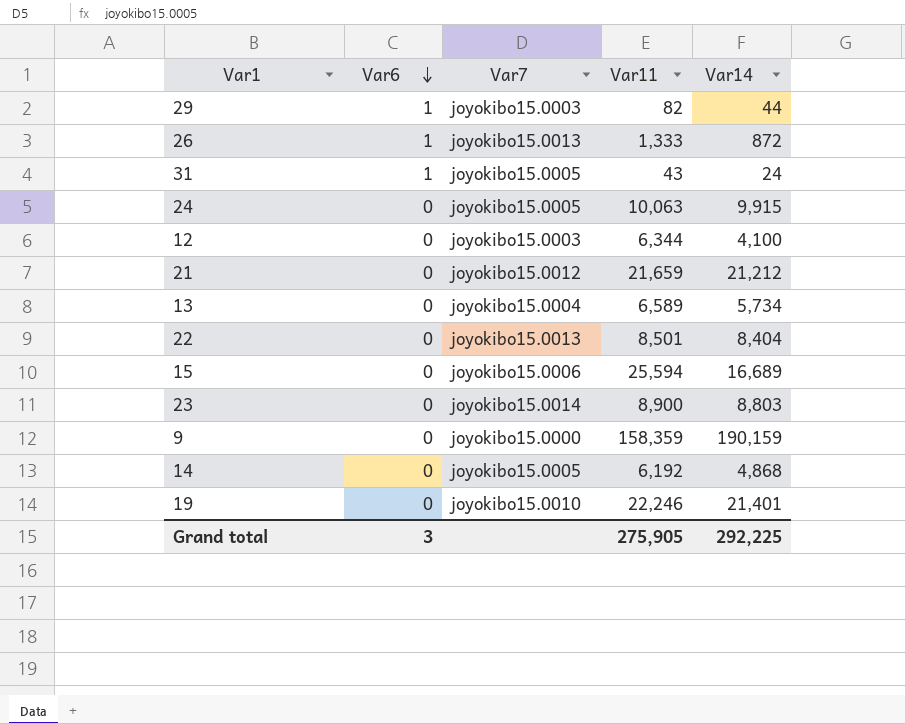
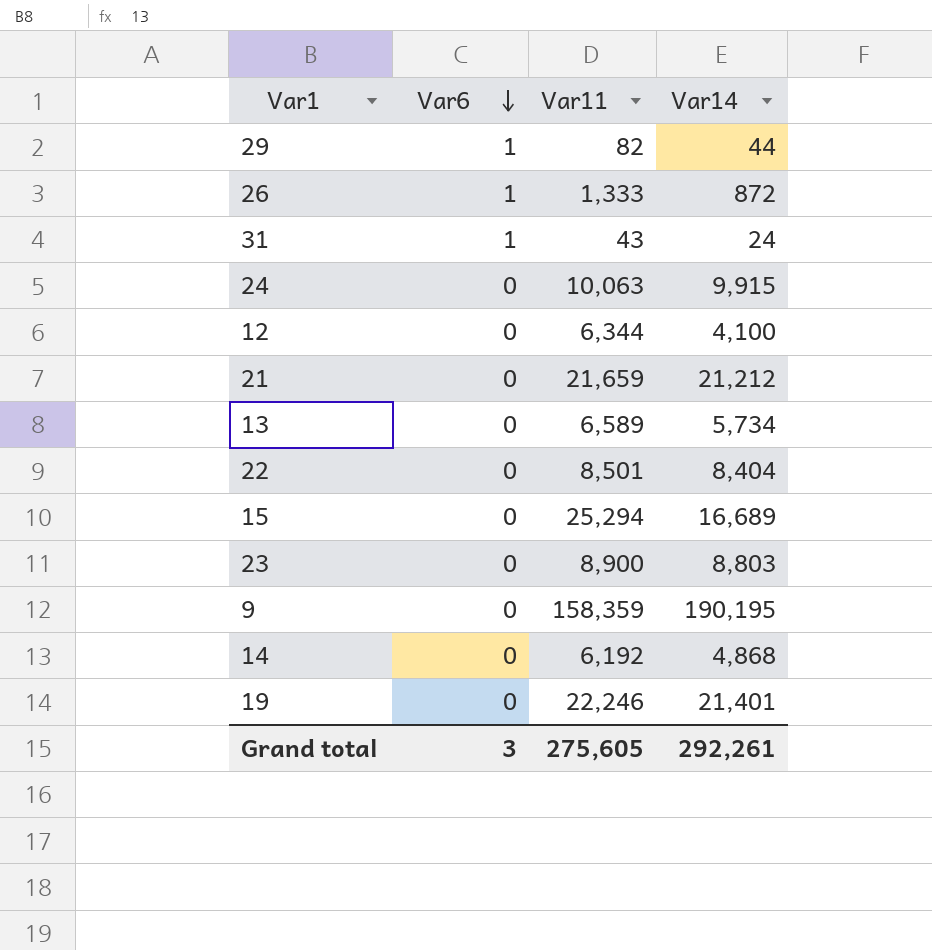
column Var7 | position: 3 -> none
15 | Var11: 25,594 -> 25,294
9 | Var14: 190,159 -> 190,195
Grand total | Var11: 275,905 -> 275,605
Grand total | Var14: 292,225 -> 292,261

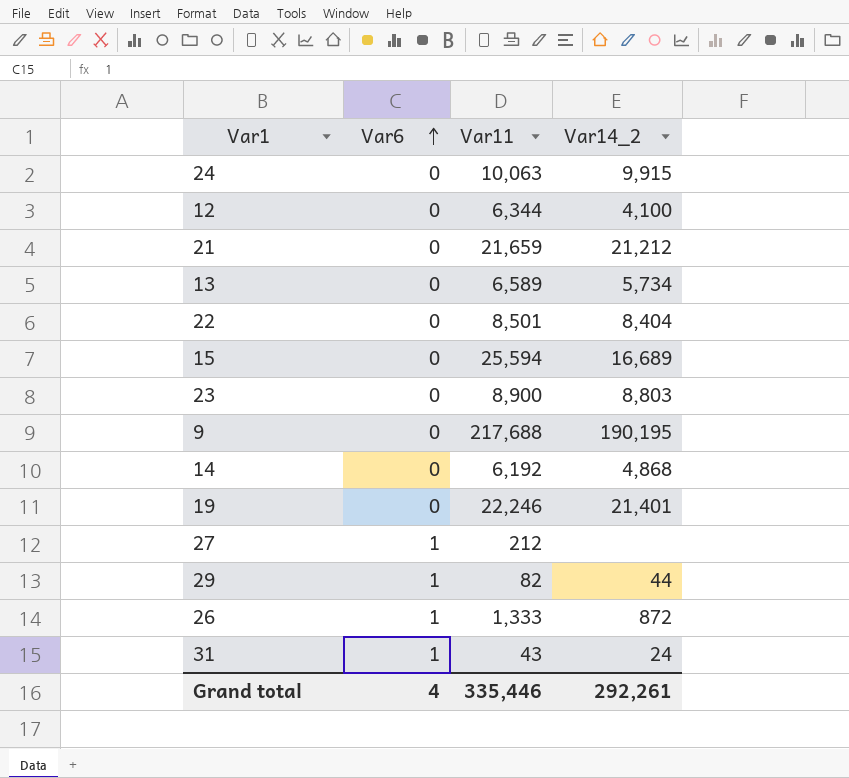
row order: Var6 descending -> Var6 ascending
column name: Var14 -> Var14_2
15 | Var11: 25,294 -> 25,594
9 | Var11: 158,359 -> 217,688
row 27: none -> 1 | 212 | none
Grand total | Var6: 3 -> 4
Grand total | Var11: 275,605 -> 335,446

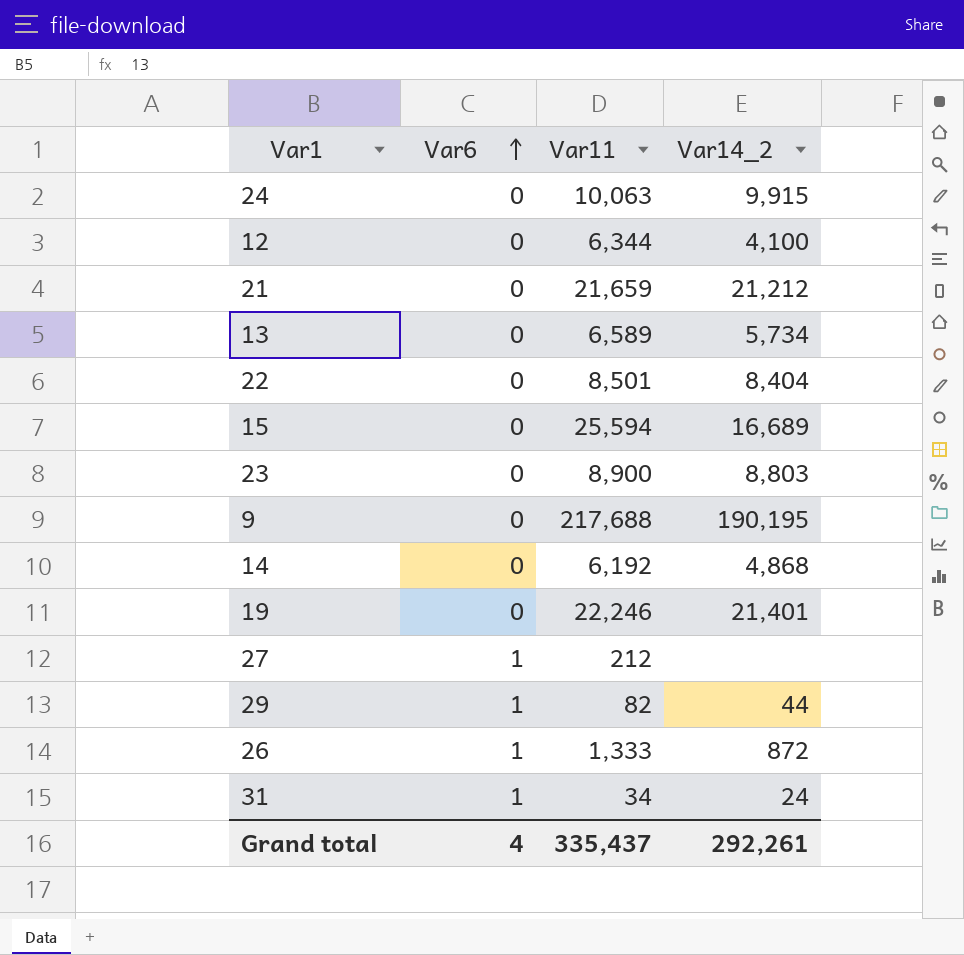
31 | Var11: 43 -> 34
Grand total | Var11: 335,446 -> 335,437

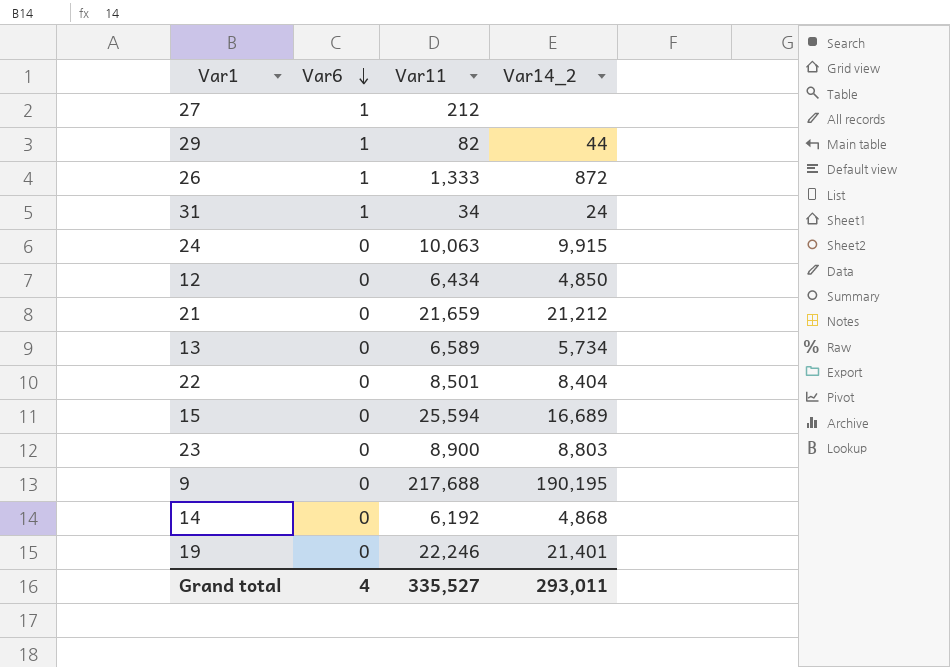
row order: Var6 ascending -> Var6 descending
12 | Var11: 6,344 -> 6,434
12 | Var14_2: 4,100 -> 4,850
Grand total | Var11: 335,437 -> 335,527
Grand total | Var14_2: 292,261 -> 293,011

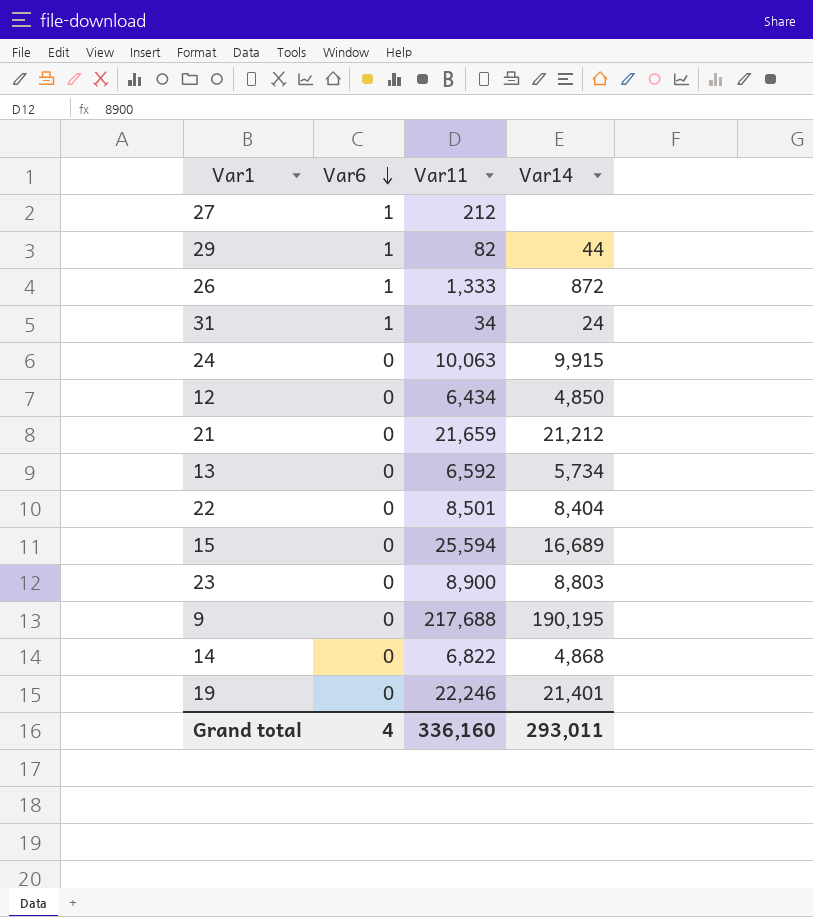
column name: Var14_2 -> Var14
13 | Var11: 6,589 -> 6,592
14 | Var11: 6,192 -> 6,822
Grand total | Var11: 335,527 -> 336,160

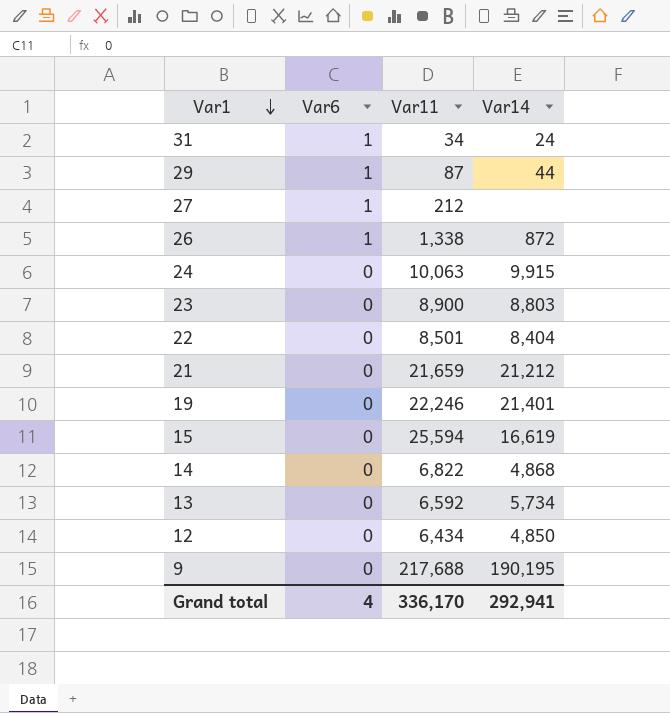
row order: Var6 descending -> Var1 descending
29 | Var11: 82 -> 87
26 | Var11: 1,333 -> 1,338
15 | Var14: 16,689 -> 16,619
Grand total | Var11: 336,160 -> 336,170
Grand total | Var14: 293,011 -> 292,941

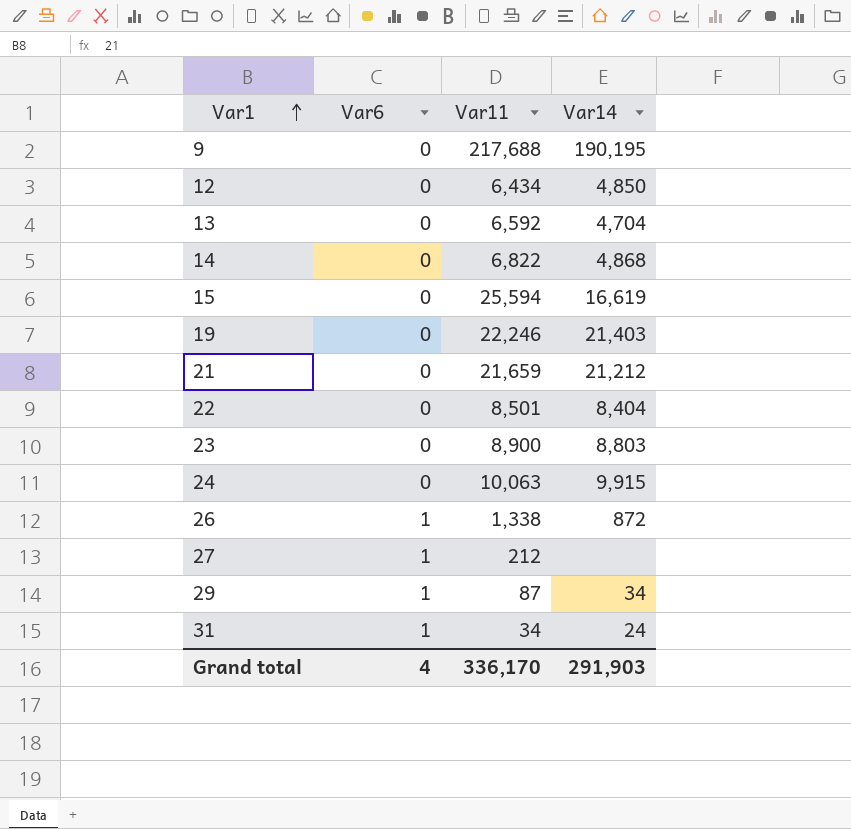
row order: Var1 descending -> Var1 ascending
13 | Var14: 5,734 -> 4,704
19 | Var14: 21,401 -> 21,403
29 | Var14: 44 -> 34
Grand total | Var14: 292,941 -> 291,903

